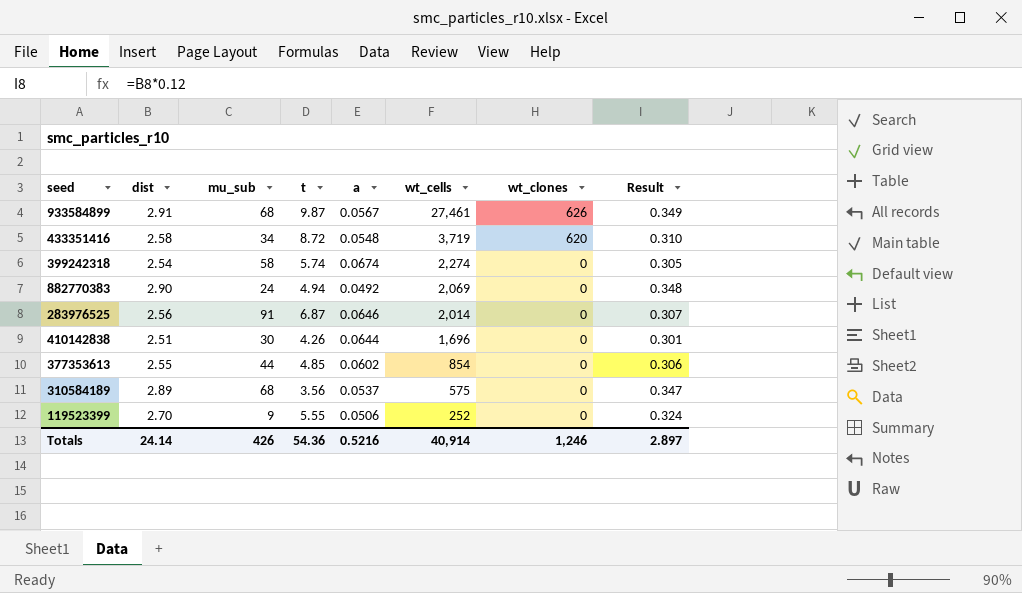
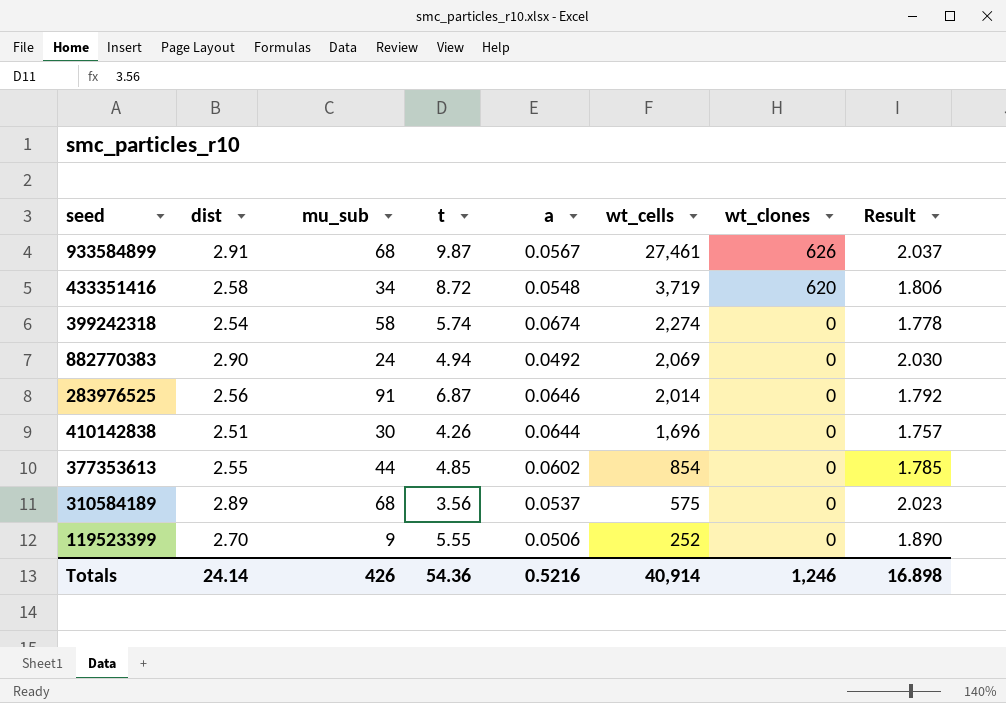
column Result | formula: [dist] * 0.12 -> [dist] * 0.7
Totals | Result: 2.897 -> 16.898

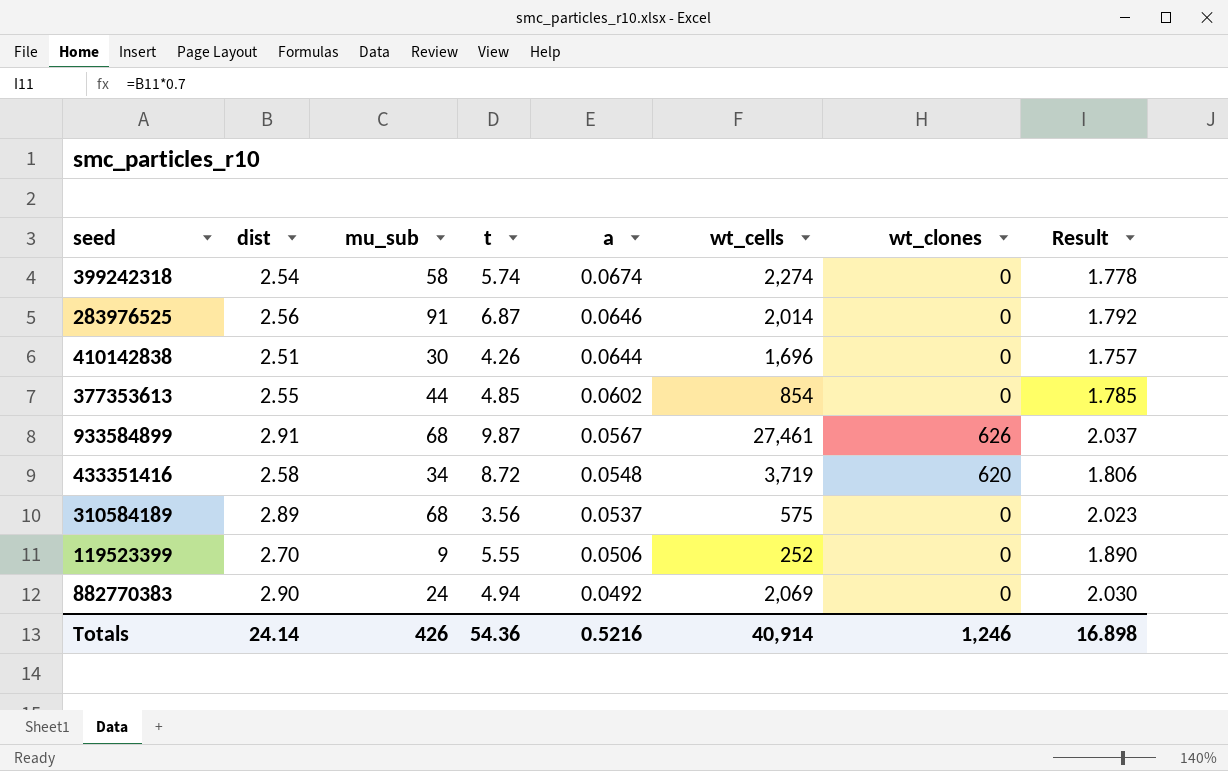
row order: wt_cells descending -> a descending

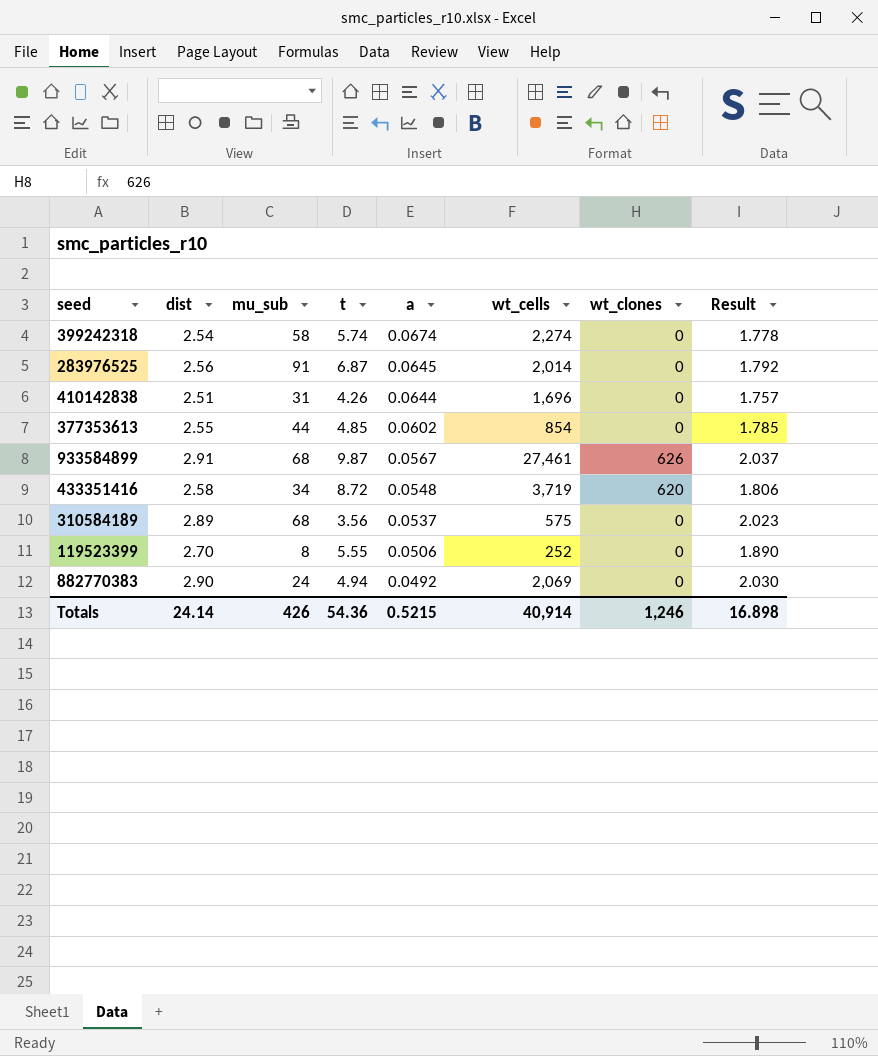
283976525 | a: 0.0646 -> 0.0645
410142838 | mu_sub: 30 -> 31
119523399 | mu_sub: 9 -> 8
Totals | a: 0.5216 -> 0.5215

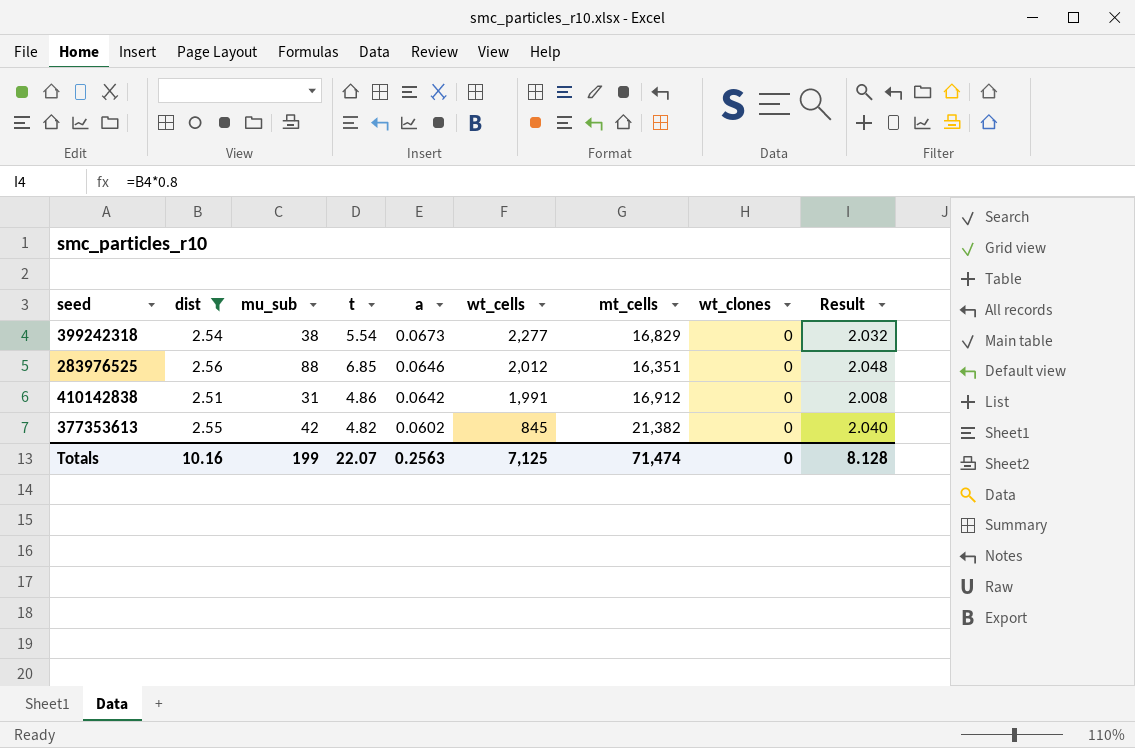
filter: none -> dist <= 2.56
column mt_cells | position: none -> 7
column Result | formula: [dist] * 0.7 -> [dist] * 0.8
399242318 | mu_sub: 58 -> 38
399242318 | t: 5.74 -> 5.54
399242318 | a: 0.0674 -> 0.0673
399242318 | wt_cells: 2,274 -> 2,277
283976525 | mu_sub: 91 -> 88
283976525 | t: 6.87 -> 6.85
283976525 | a: 0.0645 -> 0.0646
283976525 | wt_cells: 2,014 -> 2,012
410142838 | t: 4.26 -> 4.86
410142838 | a: 0.0644 -> 0.0642
410142838 | wt_cells: 1,696 -> 1,991
377353613 | mu_sub: 44 -> 42
377353613 | t: 4.85 -> 4.82
377353613 | wt_cells: 854 -> 845
Totals | dist: 24.14 -> 10.16
Totals | mu_sub: 426 -> 199
Totals | t: 54.36 -> 22.07
Totals | a: 0.5215 -> 0.2563
Totals | wt_cells: 40,914 -> 7,125
Totals | wt_clones: 1,246 -> 0
Totals | Result: 16.898 -> 8.128

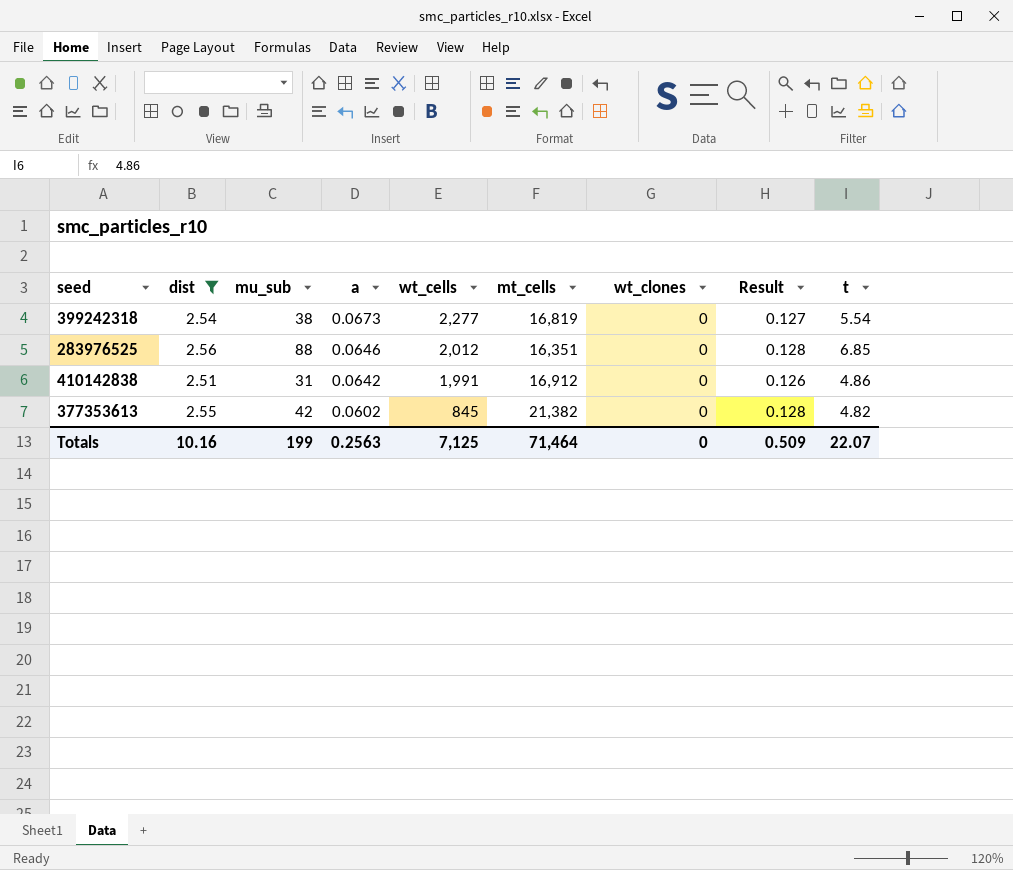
column Result | formula: [dist] * 0.8 -> [dist] * 0.05
column t | position: 4 -> 9
399242318 | mt_cells: 16,829 -> 16,819
Totals | mt_cells: 71,474 -> 71,464
Totals | Result: 8.128 -> 0.509

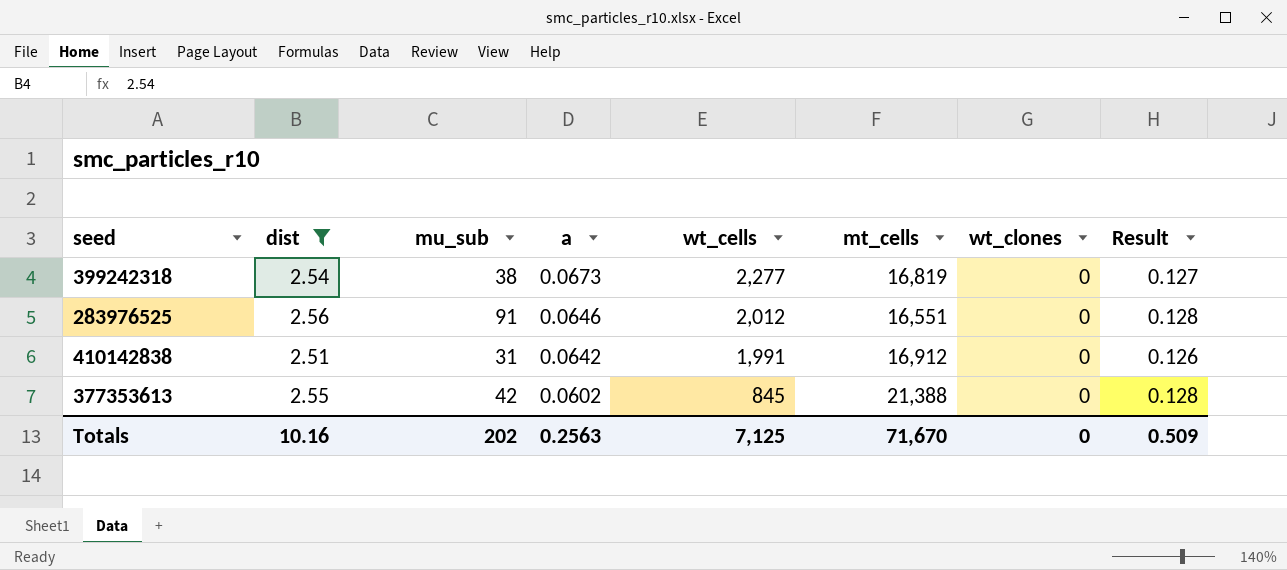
column t | position: 9 -> none
283976525 | mu_sub: 88 -> 91
283976525 | mt_cells: 16,351 -> 16,551
377353613 | mt_cells: 21,382 -> 21,388
Totals | mu_sub: 199 -> 202
Totals | mt_cells: 71,464 -> 71,670

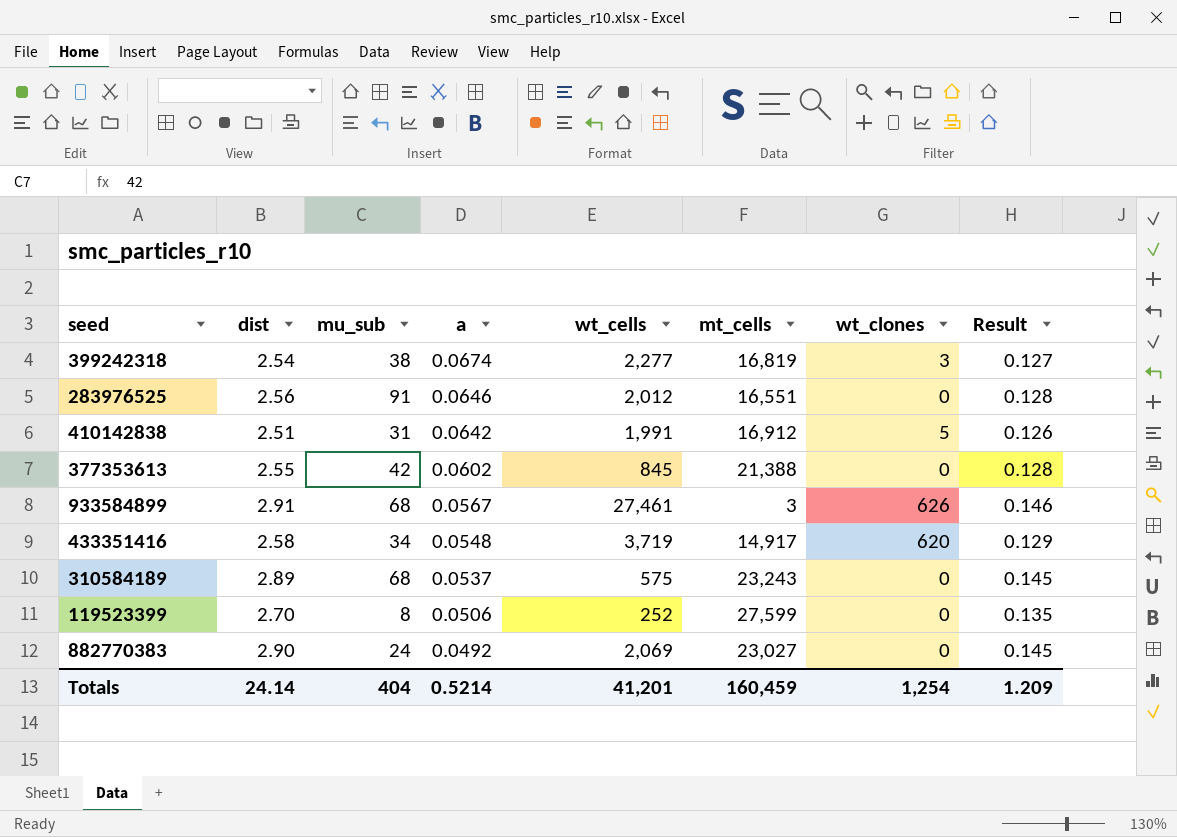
filter: dist <= 2.56 -> none
399242318 | a: 0.0673 -> 0.0674
399242318 | wt_clones: 0 -> 3
410142838 | wt_clones: 0 -> 5
Totals | dist: 10.16 -> 24.14
Totals | mu_sub: 202 -> 404
Totals | a: 0.2563 -> 0.5214
Totals | wt_cells: 7,125 -> 41,201
Totals | mt_cells: 71,670 -> 160,459
Totals | wt_clones: 0 -> 1,254
Totals | Result: 0.509 -> 1.209

